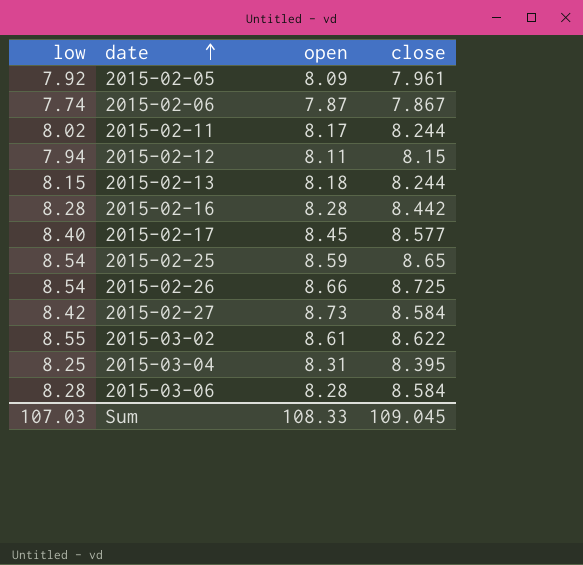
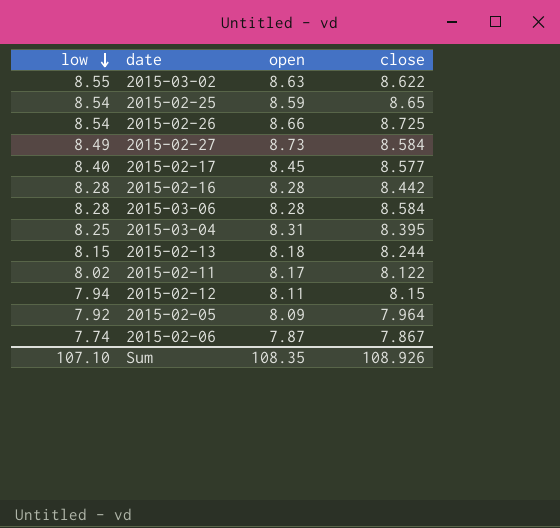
row order: date ascending -> low descending
2015-03-02 | open: 8.61 -> 8.63
2015-02-27 | low: 8.42 -> 8.49
2015-02-11 | close: 8.244 -> 8.122
2015-02-05 | close: 7.961 -> 7.964
Sum | low: 107.03 -> 107.10
Sum | open: 108.33 -> 108.35
Sum | close: 109.045 -> 108.926

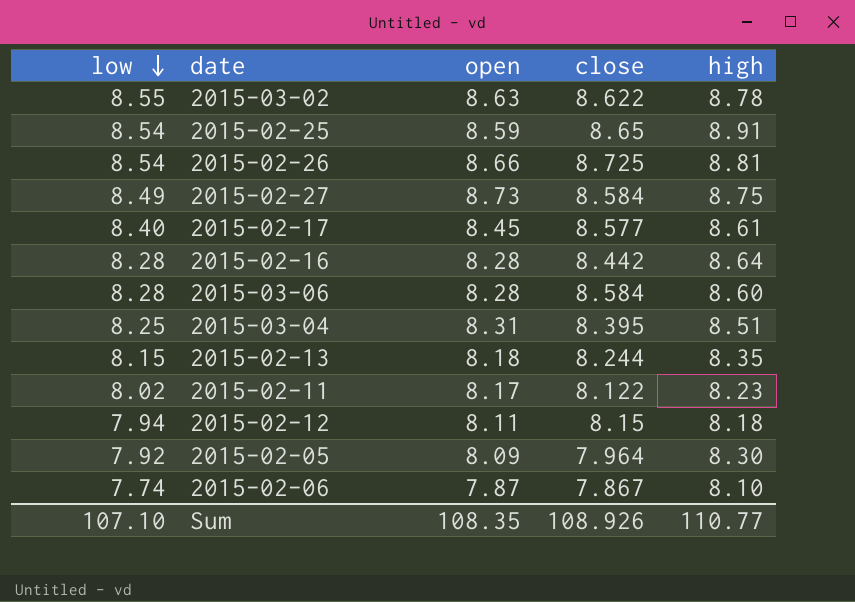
column high | position: none -> 5

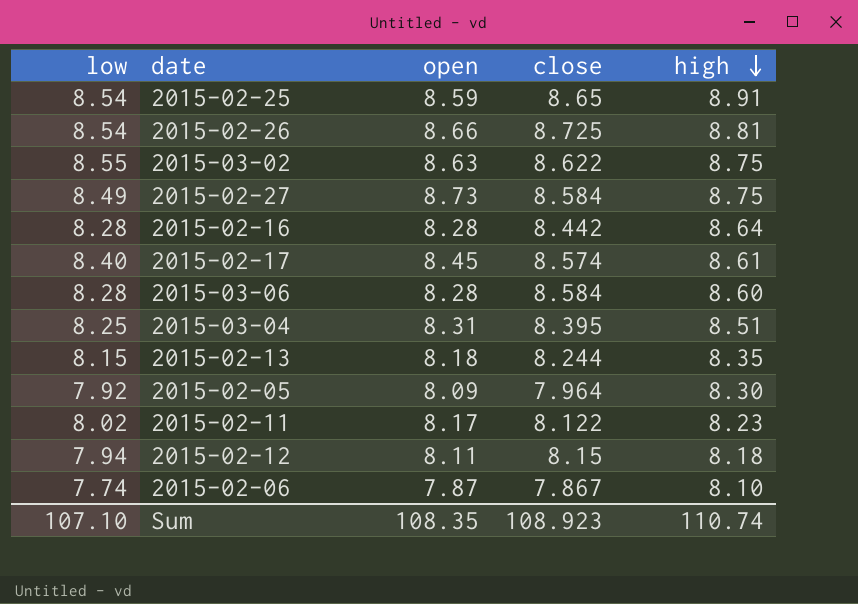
row order: low descending -> high descending
2015-03-02 | high: 8.78 -> 8.75
2015-02-17 | close: 8.577 -> 8.574
Sum | close: 108.926 -> 108.923
Sum | high: 110.77 -> 110.74

